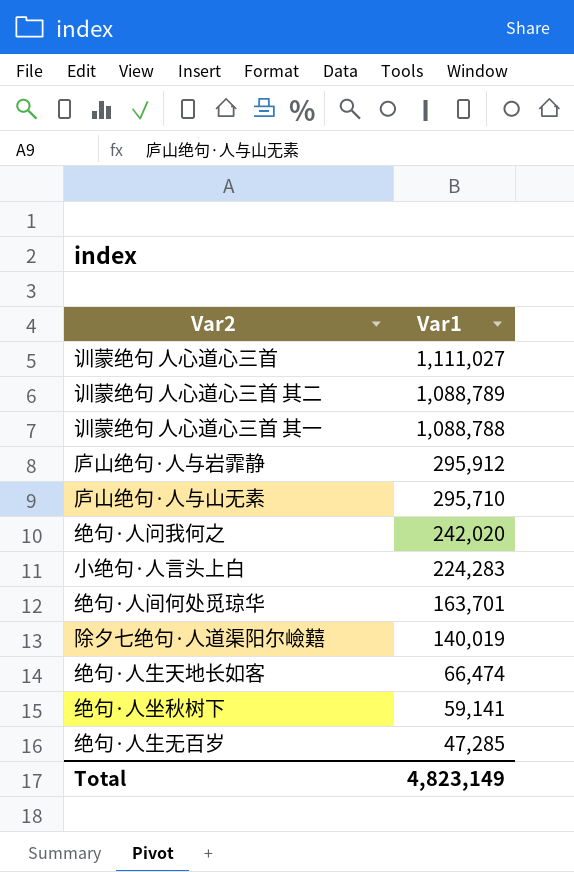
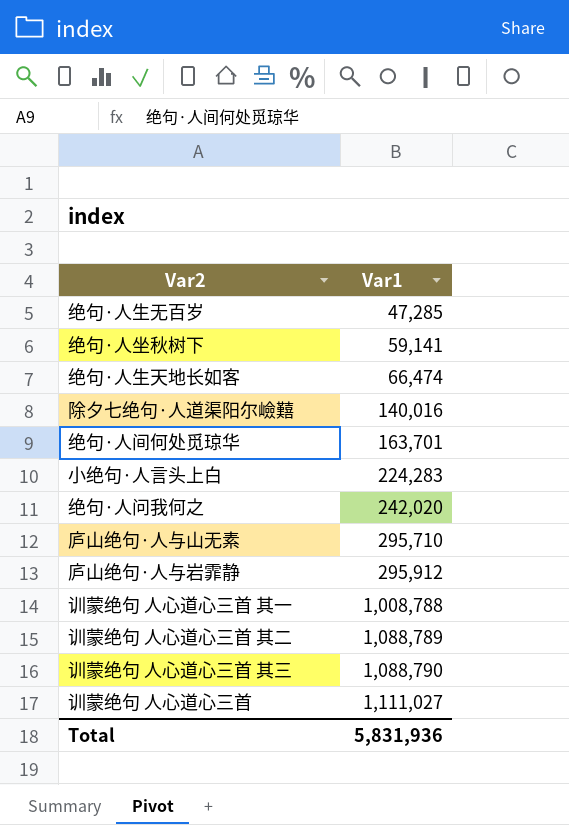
row order: Var1 descending -> Var1 ascending
除夕七绝句·人道渠阳尔嶮囏 | Var1: 140,019 -> 140,016
训蒙绝句 人心道心三首 其一 | Var1: 1,088,788 -> 1,008,788
row 训蒙绝句 人心道心三首 其三: none -> 1,088,790
Total | Var1: 4,823,149 -> 5,831,936

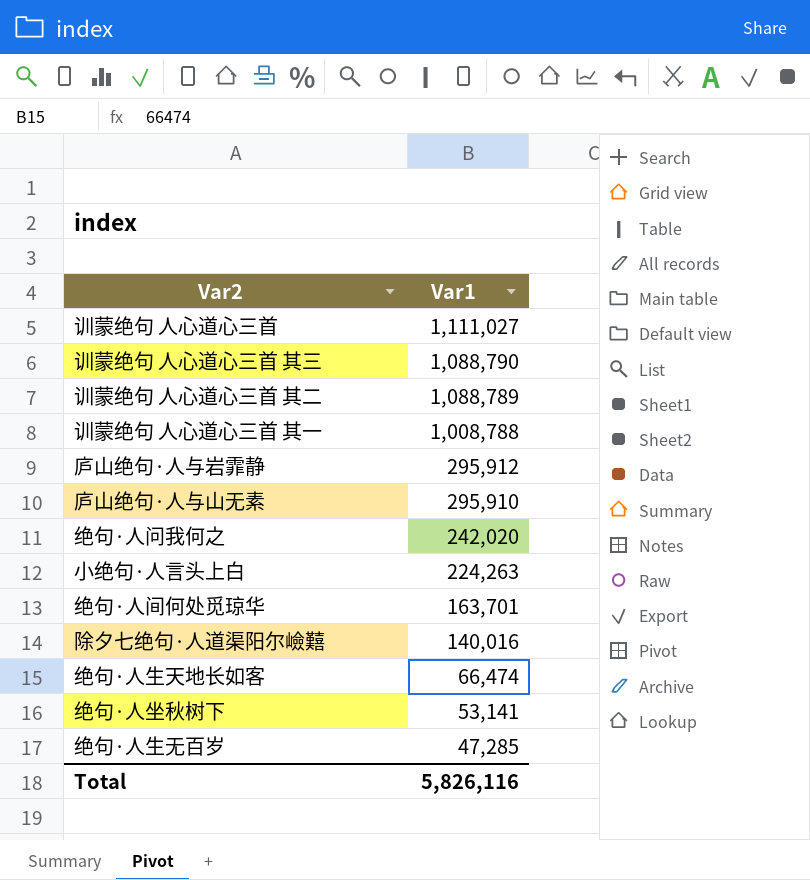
row order: Var1 ascending -> Var1 descending
庐山绝句·人与山无素 | Var1: 295,710 -> 295,910
小绝句·人言头上白 | Var1: 224,283 -> 224,263
绝句·人坐秋树下 | Var1: 59,141 -> 53,141
Total | Var1: 5,831,936 -> 5,826,116

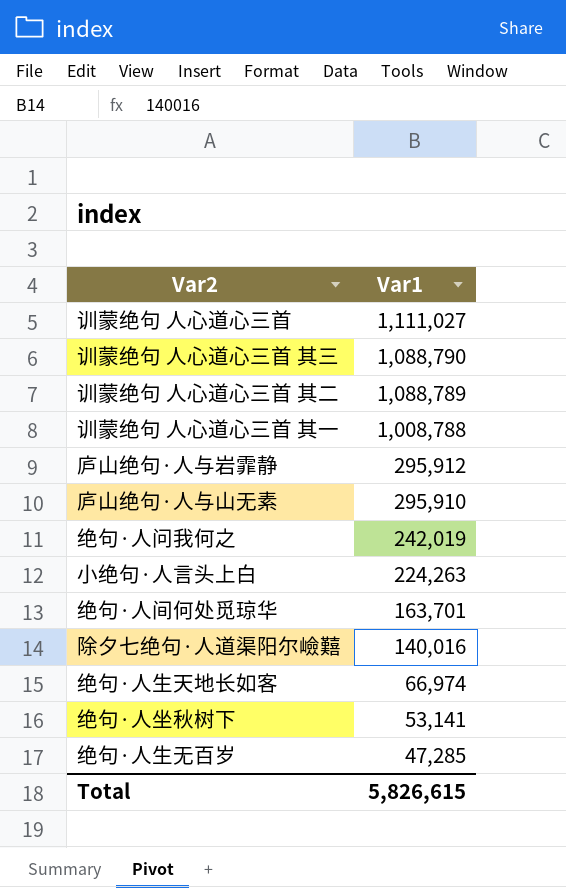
绝句·人问我何之 | Var1: 242,020 -> 242,019
绝句·人生天地长如客 | Var1: 66,474 -> 66,974
Total | Var1: 5,826,116 -> 5,826,615

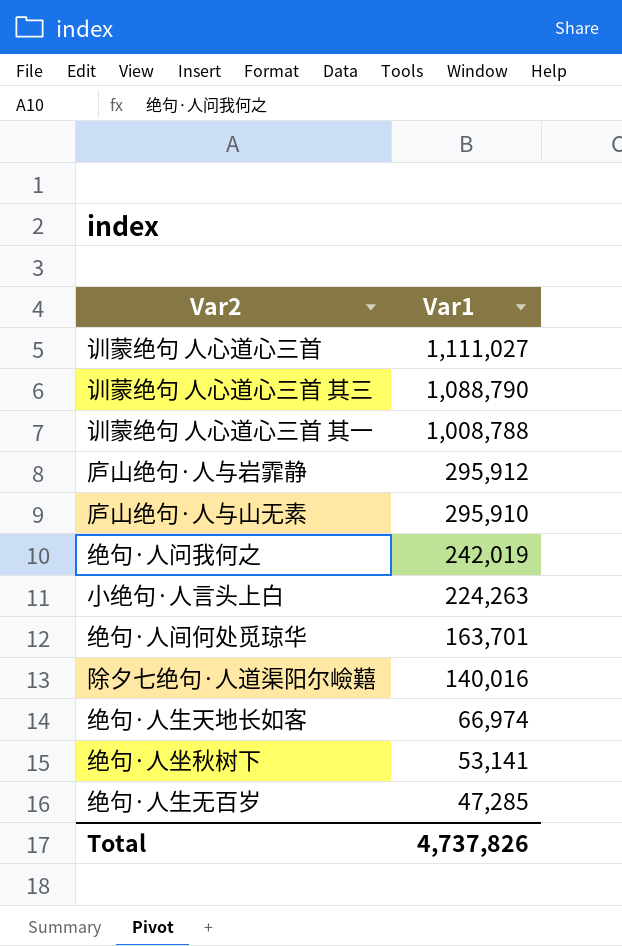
row 训蒙绝句 人心道心三首 其二: 1,088,789 -> none
Total | Var1: 5,826,615 -> 4,737,826

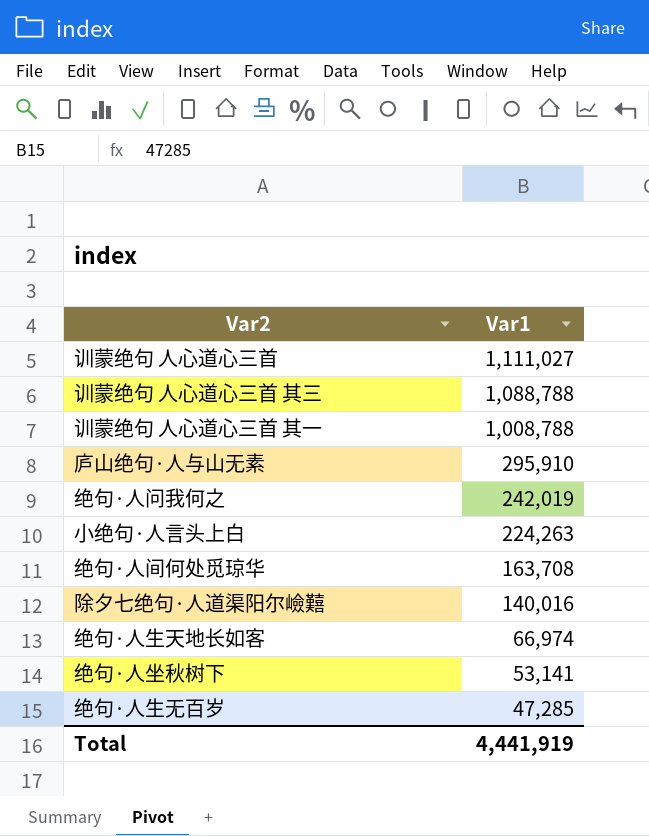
row 庐山绝句·人与岩霏静: 295,912 -> none
训蒙绝句 人心道心三首 其三 | Var1: 1,088,790 -> 1,088,788
绝句·人间何处觅琼华 | Var1: 163,701 -> 163,708
Total | Var1: 4,737,826 -> 4,441,919

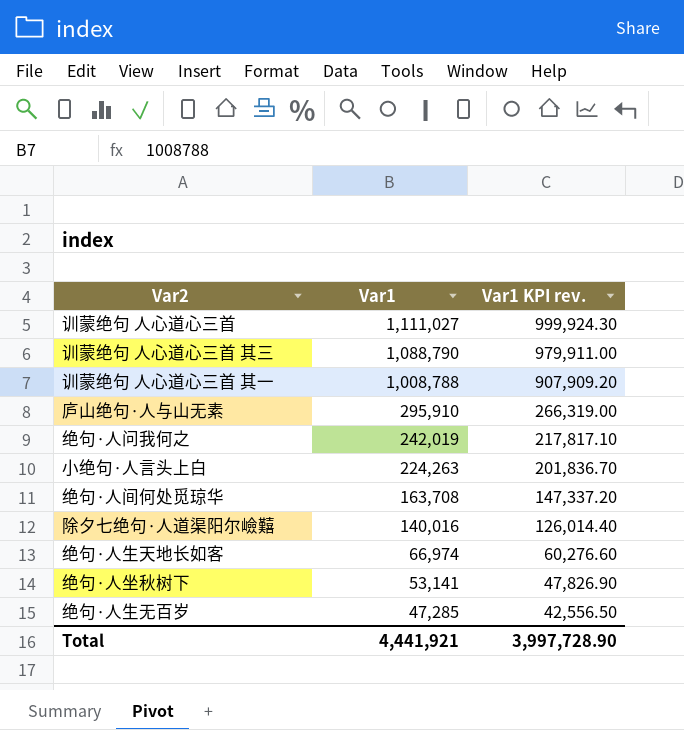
column Var1 KPI rev. | formula: none -> [Var1] * 0.9
训蒙绝句 人心道心三首 其三 | Var1: 1,088,788 -> 1,088,790
Total | Var1: 4,441,919 -> 4,441,921

